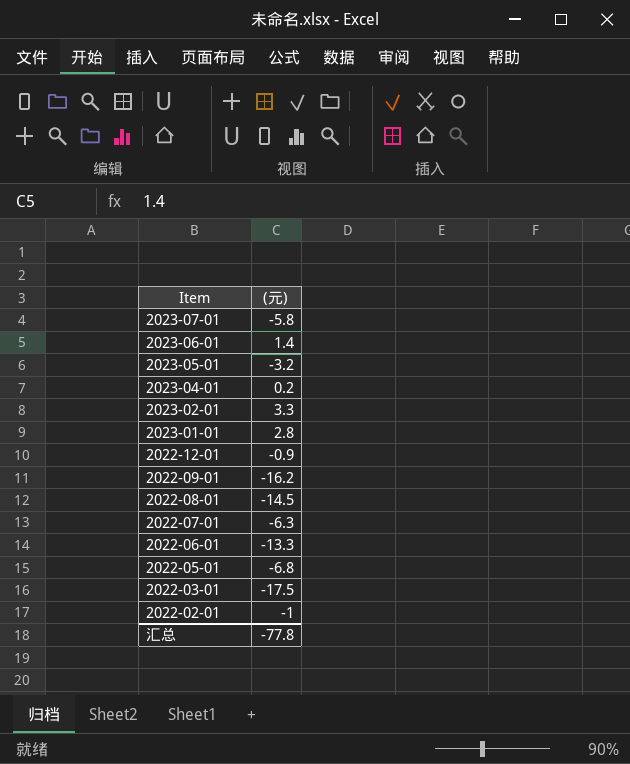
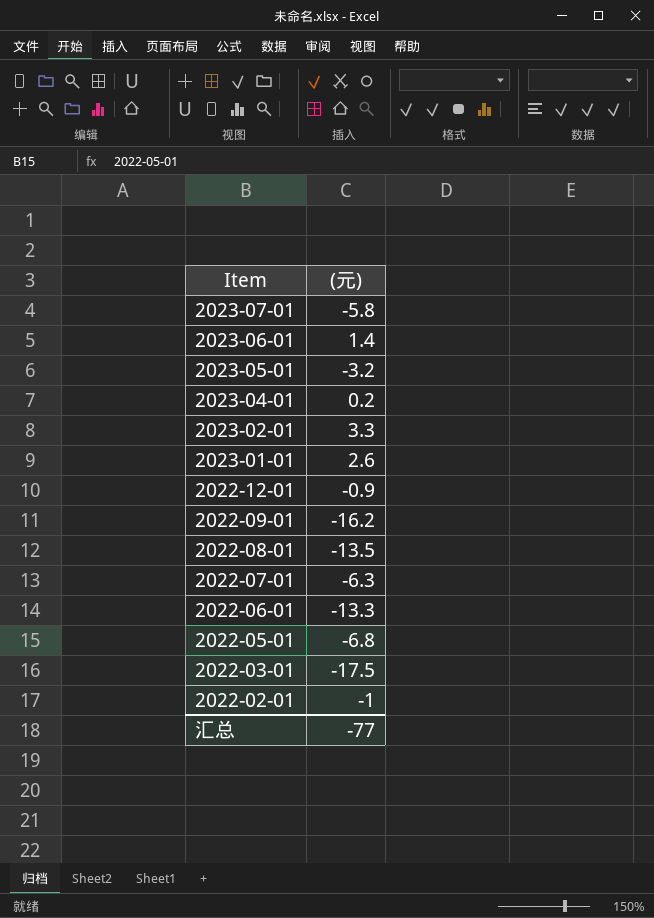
2023-01-01 | (元): 2.8 -> 2.6
2022-08-01 | (元): -14.5 -> -13.5
汇总 | (元): -77.8 -> -77

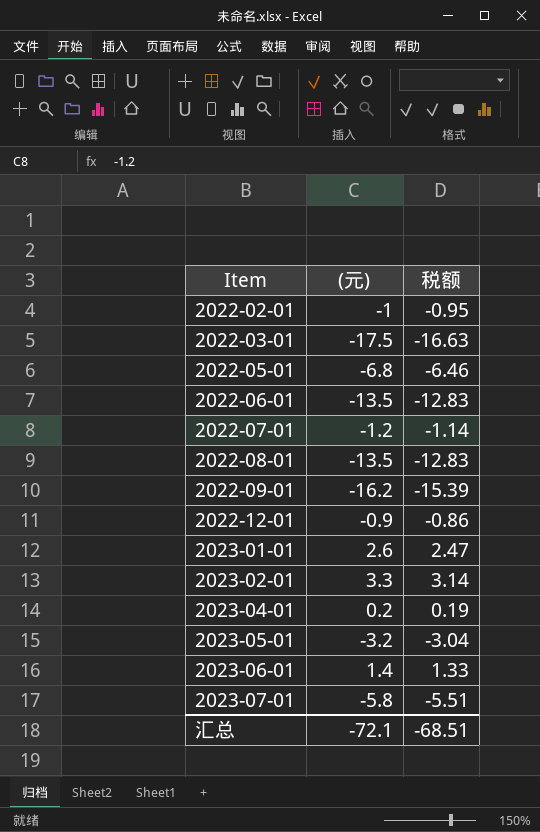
row order: Item descending -> Item ascending
column 税额 | formula: none -> [(元)] * 0.95
2022-06-01 | (元): -13.3 -> -13.5
2022-07-01 | (元): -6.3 -> -1.2
汇总 | (元): -77 -> -72.1

